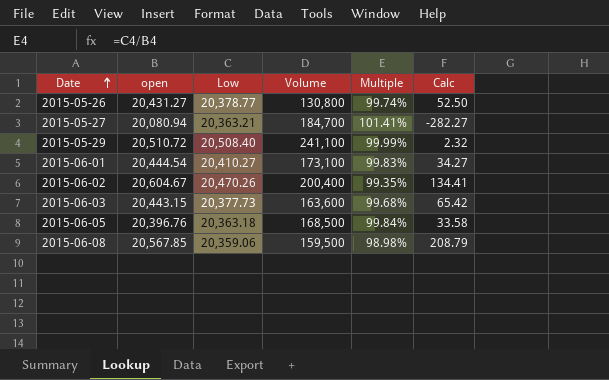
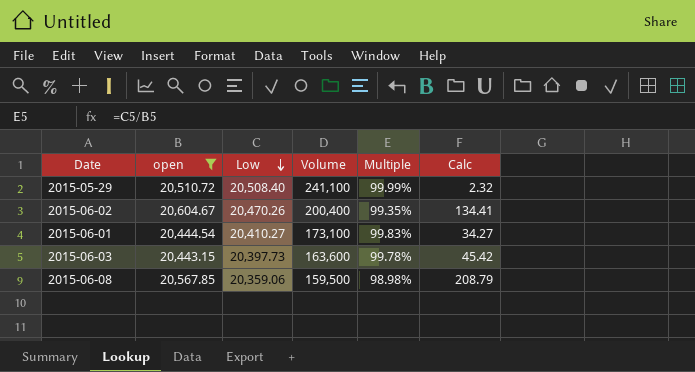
filter: none -> open >= 20,443.15
row order: Date ascending -> Low descending
2015-06-03 | Low: 20,377.73 -> 20,397.73
2015-06-03 | Multiple: 99.68% -> 99.78%
2015-06-03 | Calc: 65.42 -> 45.42

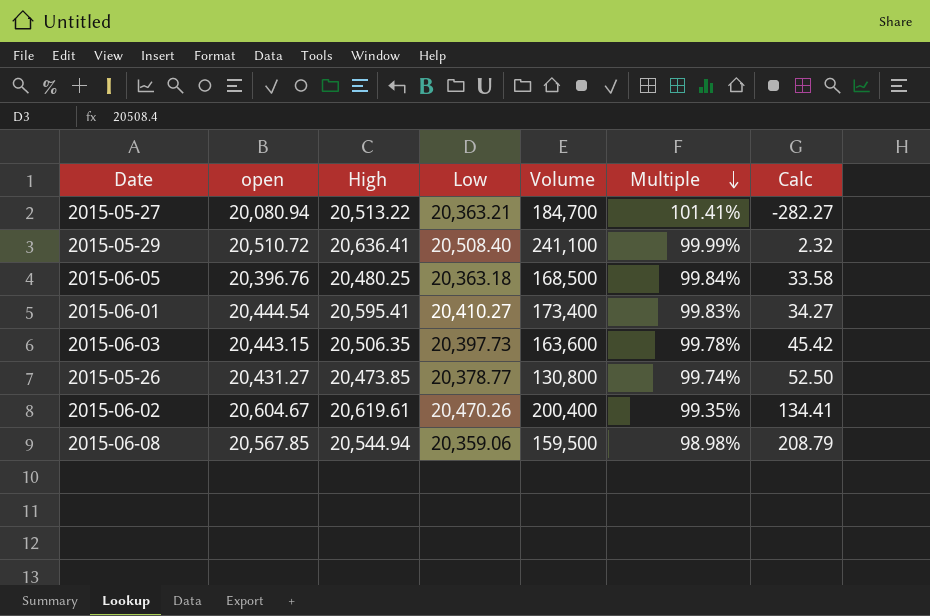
filter: open >= 20,443.15 -> none
row order: Low descending -> Multiple descending
column High | position: none -> 3
2015-06-01 | Volume: 173,100 -> 173,400

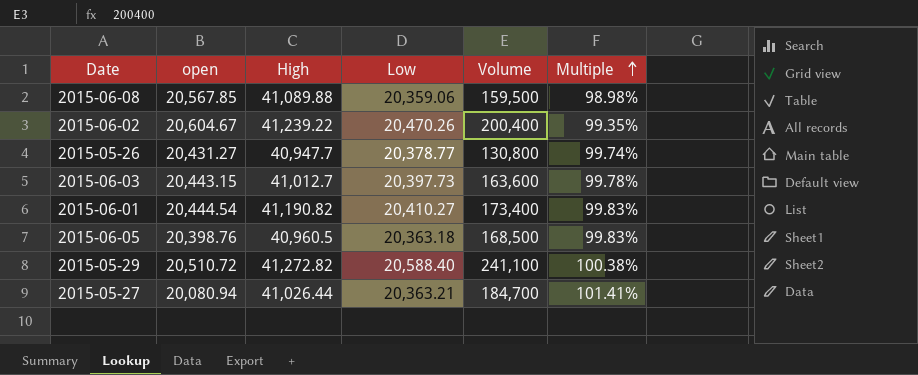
row order: Multiple descending -> Multiple ascending
column Calc | formula: [open] - [Low] -> none
2015-06-08 | High: 20,544.94 -> 41,089.88
2015-06-02 | High: 20,619.61 -> 41,239.22
2015-05-26 | High: 20,473.85 -> 40,947.7
2015-06-03 | High: 20,506.35 -> 41,012.7
2015-06-01 | High: 20,595.41 -> 41,190.82
2015-06-05 | open: 20,396.76 -> 20,398.76
2015-06-05 | High: 20,480.25 -> 40,960.5
2015-06-05 | Multiple: 99.84% -> 99.83%
2015-05-29 | High: 20,636.41 -> 41,272.82
2015-05-29 | Low: 20,508.40 -> 20,588.40
2015-05-29 | Multiple: 99.99% -> 100.38%
2015-05-27 | High: 20,513.22 -> 41,026.44

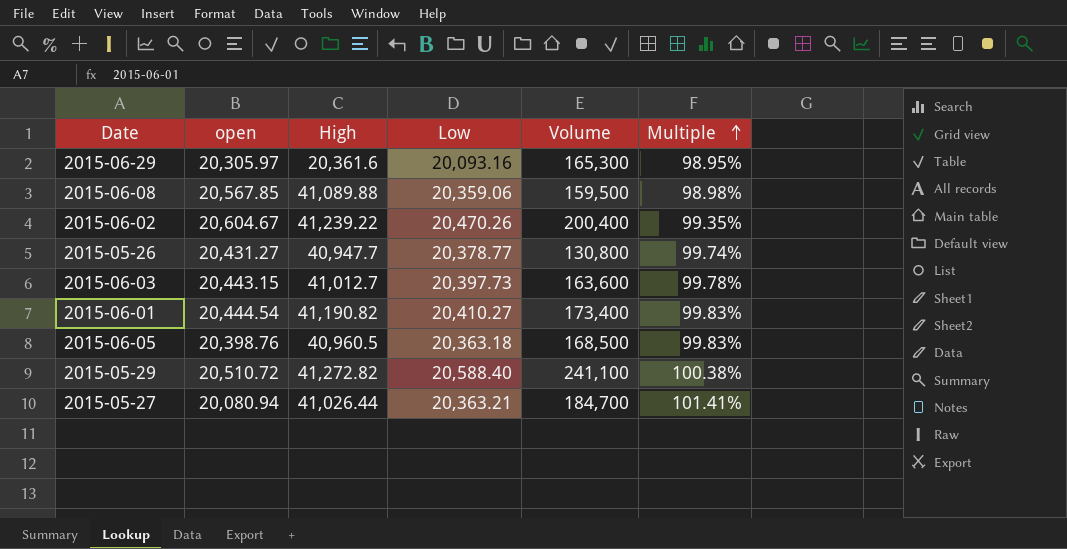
row 2015-06-29: none -> 20,305.97 | 20,361.6 | 20,093.16 | 165,300 | 98.95%

